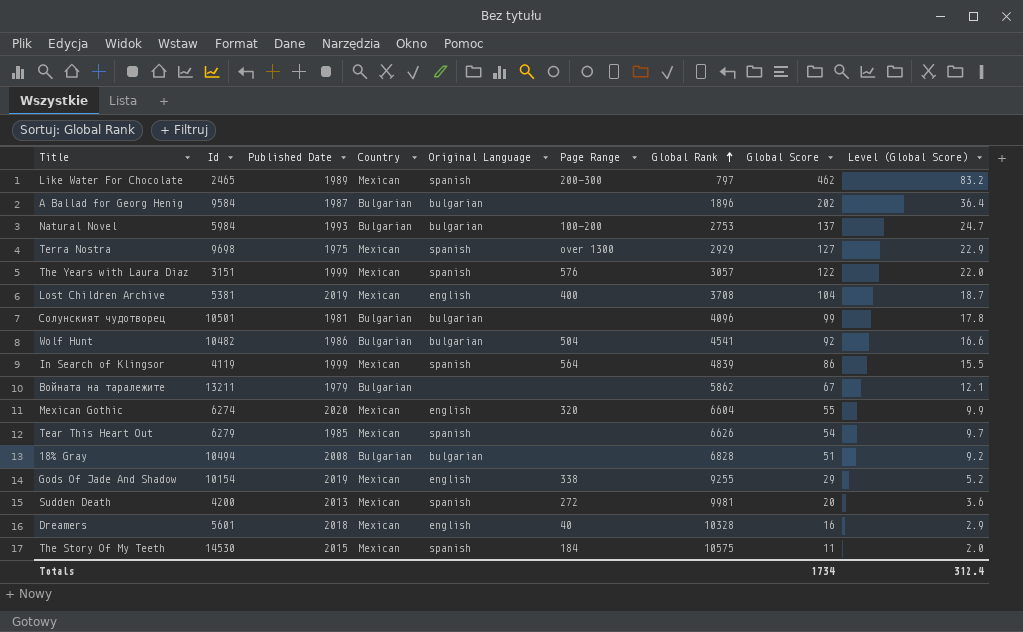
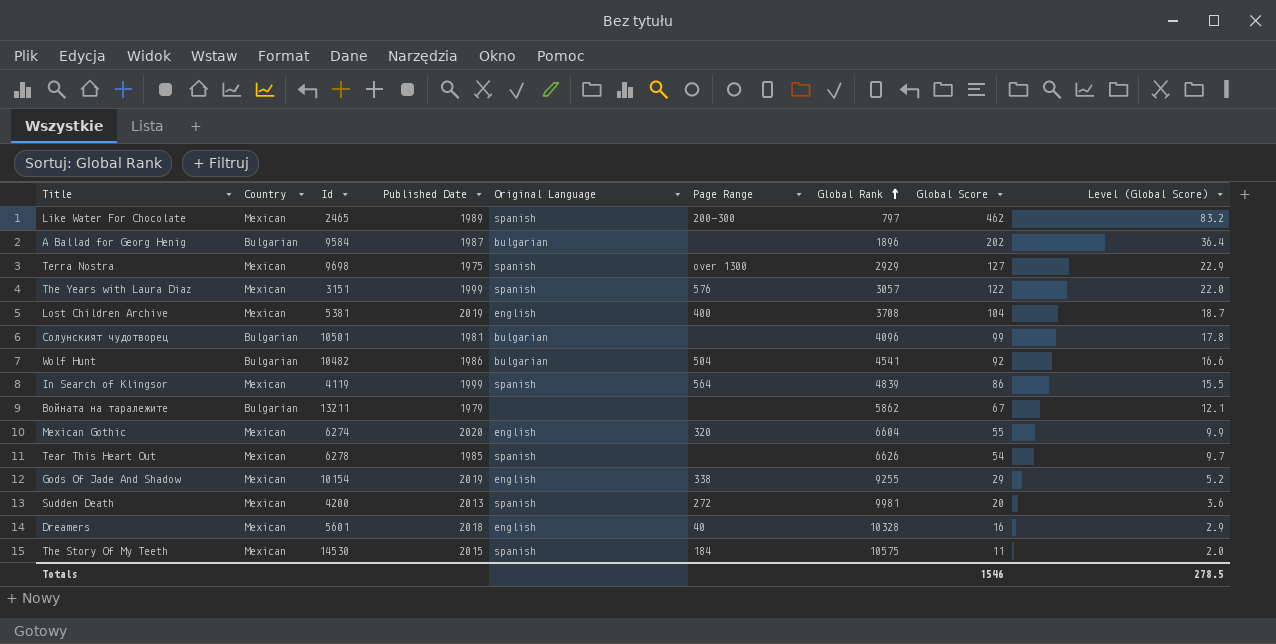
column Country | position: 4 -> 2
row Natural Novel: 5984 | 1993 | Bulgarian | bulgarian | 100-200 | 2753 | 137 | 24.7 -> none
row 18% Gray: 10494 | 2008 | Bulgarian | bulgarian | none | 6828 | 51 | 9.2 -> none
Tear This Heart Out | Id: 6279 -> 6278
Totals | Global Score: 1734 -> 1546
Totals | Level (Global Score): 312.4 -> 278.5

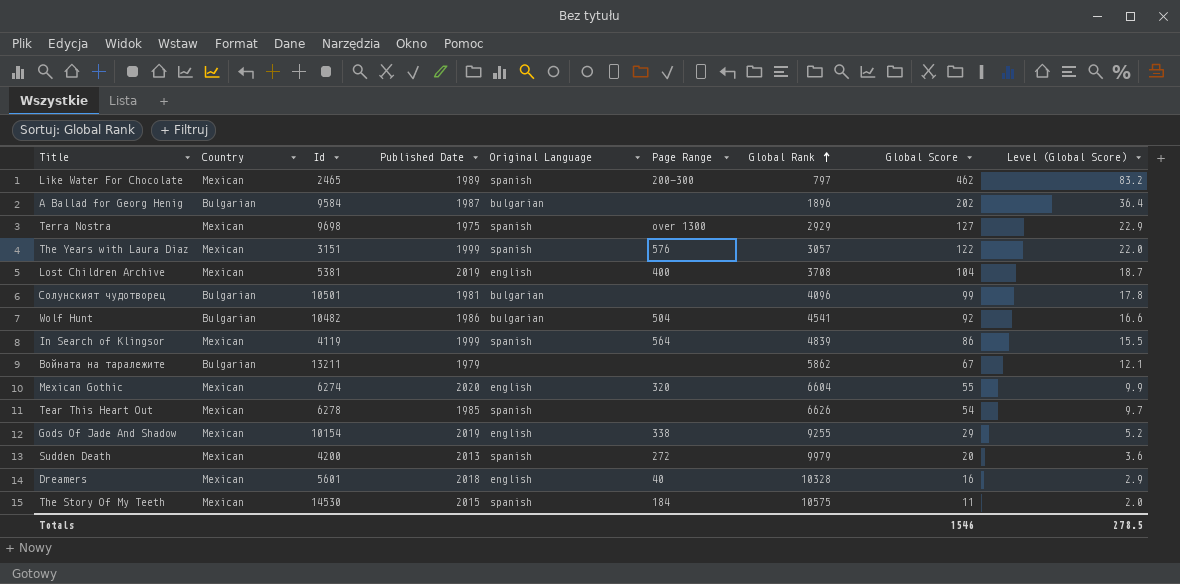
Sudden Death | Global Rank: 9981 -> 9979

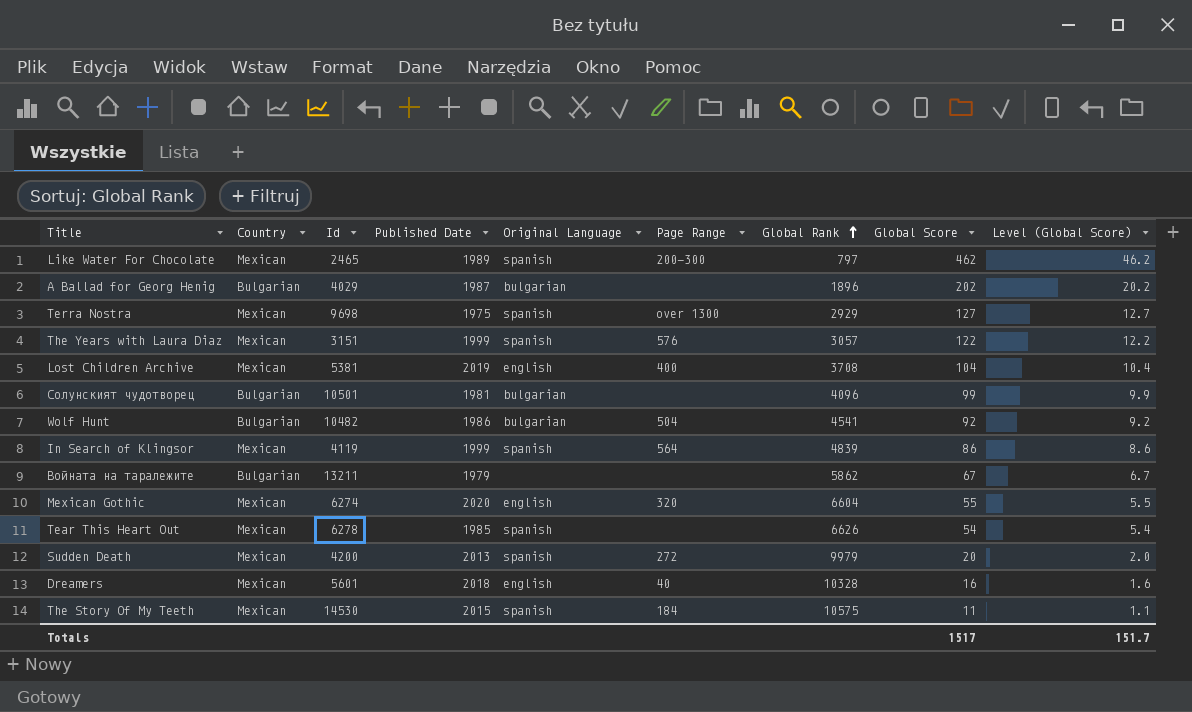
column Level (Global Score) | formula: [Global Score] * 0.18 -> [Global Score] * 0.1
row Gods Of Jade And Shadow: Mexican | 10154 | 2019 | english | 338 | 9255 | 29 | 5.2 -> none
A Ballad for Georg Henig | Id: 9584 -> 4029
Totals | Global Score: 1546 -> 1517
Totals | Level (Global Score): 278.5 -> 151.7

